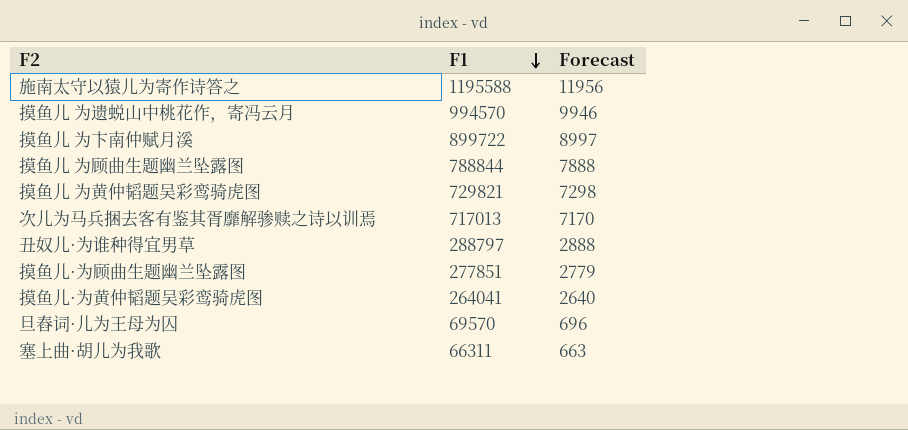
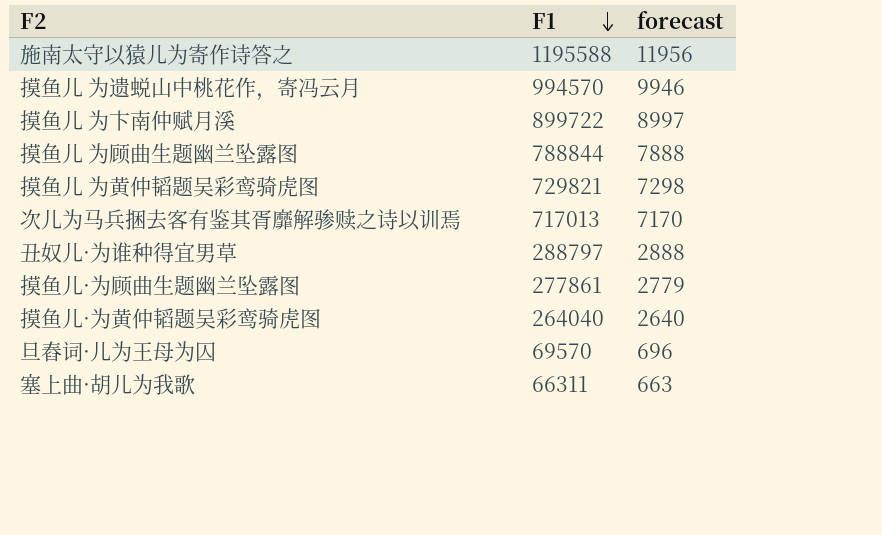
column name: Forecast -> forecast
摸鱼儿·为顾曲生题幽兰坠露图 | F1: 277851 -> 277861
摸鱼儿·为黄仲韬题吴彩鸾骑虎图 | F1: 264041 -> 264040

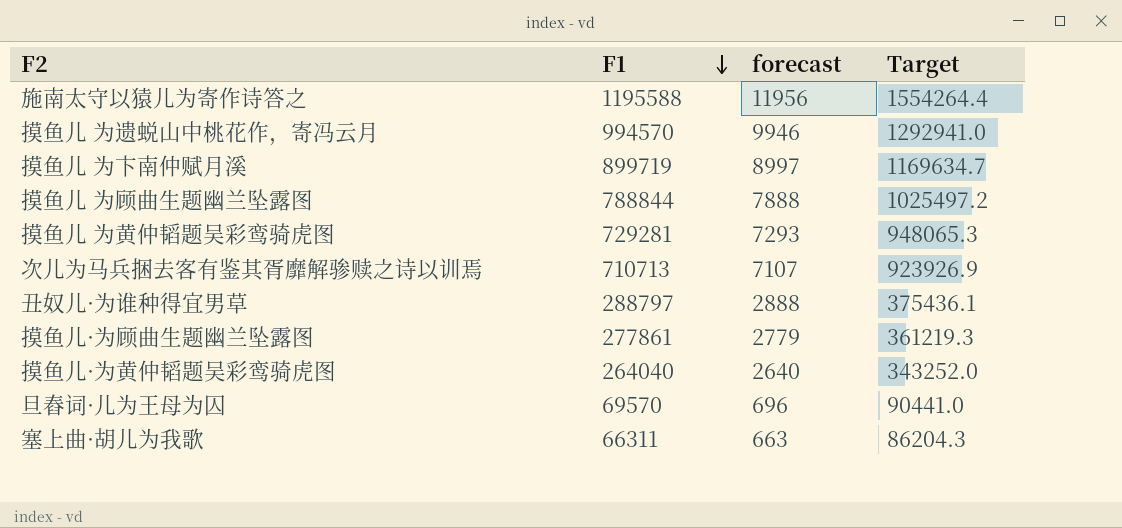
column Target | formula: none -> [F1] * 1.3
摸鱼儿 为卞南仲赋月溪 | F1: 899722 -> 899719
摸鱼儿 为黄仲韬题吴彩鸾骑虎图 | F1: 729821 -> 729281
摸鱼儿 为黄仲韬题吴彩鸾骑虎图 | forecast: 7298 -> 7293
次儿为马兵捆去客有鉴其胥靡解骖赎之诗以训焉 | F1: 717013 -> 710713
次儿为马兵捆去客有鉴其胥靡解骖赎之诗以训焉 | forecast: 7170 -> 7107

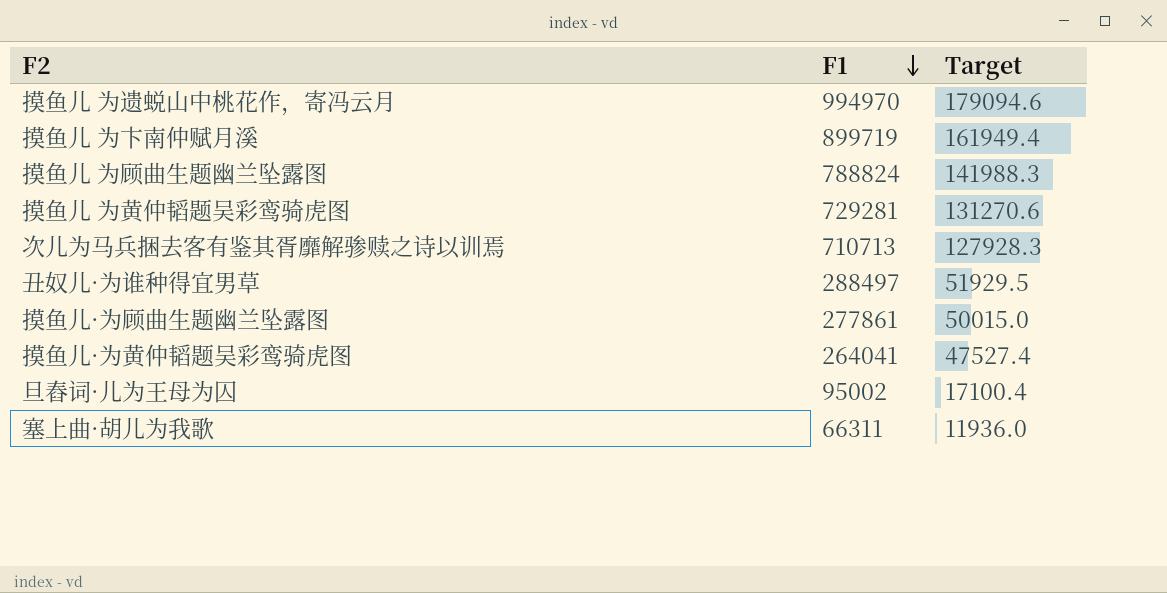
column forecast | formula: [F1] * 0.01 -> none
column Target | formula: [F1] * 1.3 -> [F1] * 0.18
row 施南太守以猿儿为寄作诗答之: 1195588 | 11956 | 1554264.4 -> none
摸鱼儿 为遗蜕山中桃花作，寄冯云月 | F1: 994570 -> 994970
摸鱼儿 为顾曲生题幽兰坠露图 | F1: 788844 -> 788824
丑奴儿·为谁种得宜男草 | F1: 288797 -> 288497
摸鱼儿·为黄仲韬题吴彩鸾骑虎图 | F1: 264040 -> 264041
旦舂词·儿为王母为囚 | F1: 69570 -> 95002

